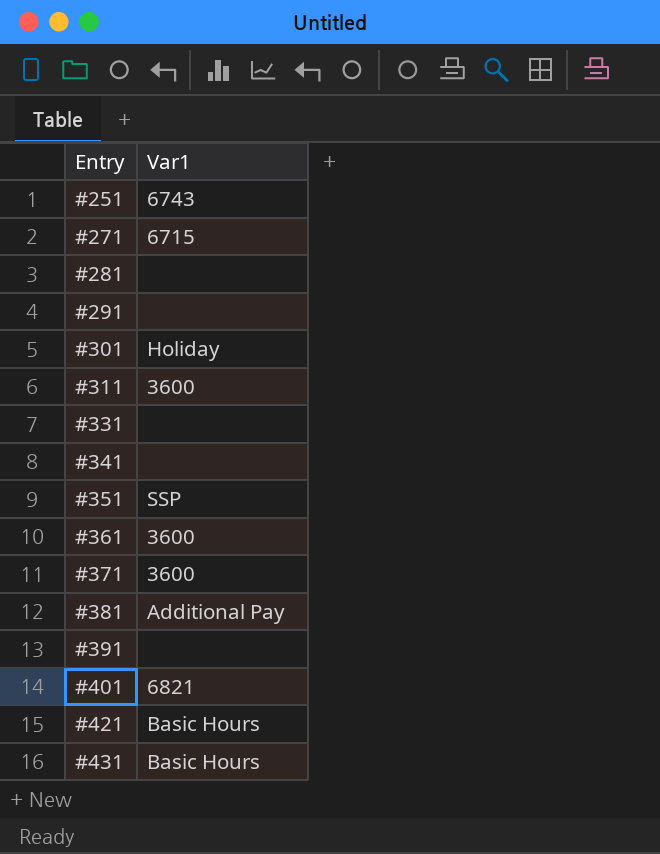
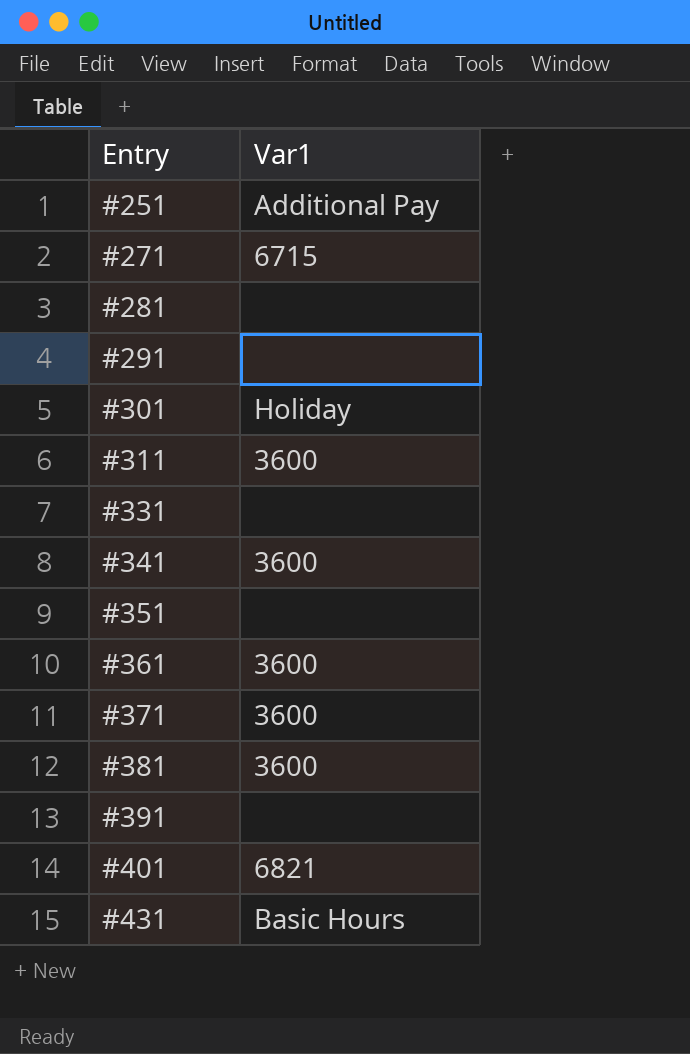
row #421: Basic Hours -> none
#251 | Var1: 6743 -> Additional Pay
#341 | Var1: none -> 3600
#351 | Var1: SSP -> none
#381 | Var1: Additional Pay -> 3600

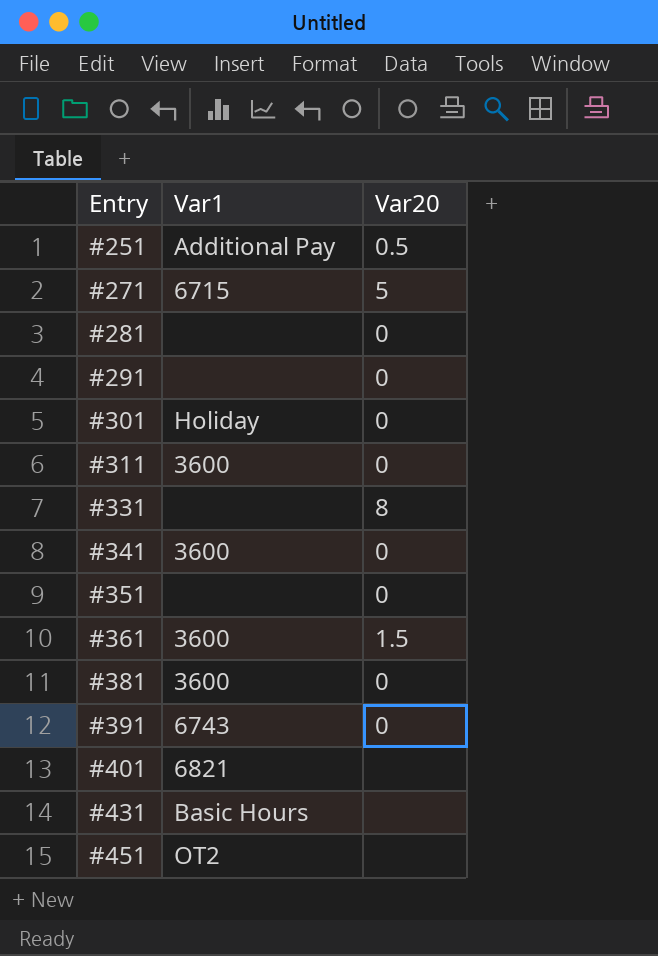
column Var20 | position: none -> 3
row #371: 3600 -> none
#391 | Var1: none -> 6743
row #451: none -> OT2 | none

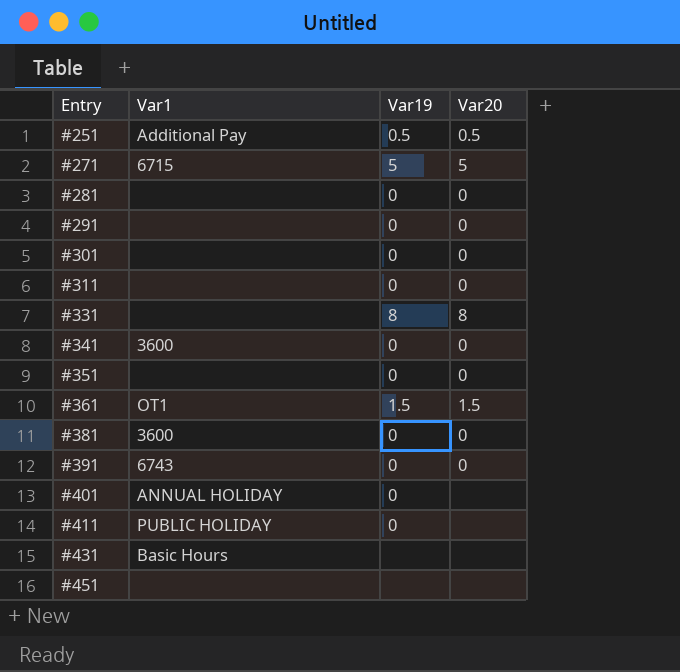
column Var19 | position: none -> 3
#301 | Var1: Holiday -> none
#311 | Var1: 3600 -> none
#361 | Var1: 3600 -> OT1
#401 | Var1: 6821 -> ANNUAL HOLIDAY
row #411: none -> PUBLIC HOLIDAY | 0 | none
#451 | Var1: OT2 -> none

